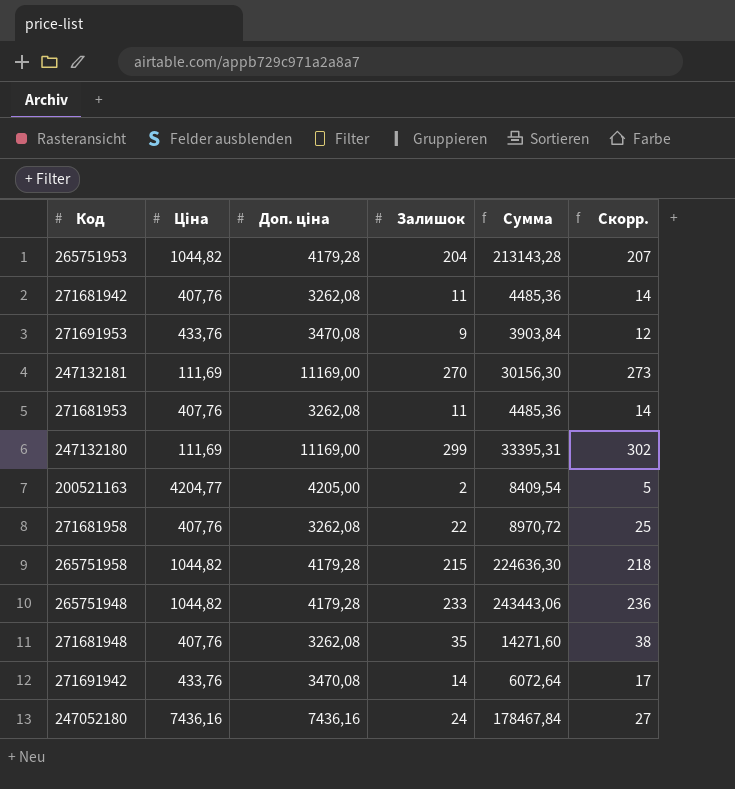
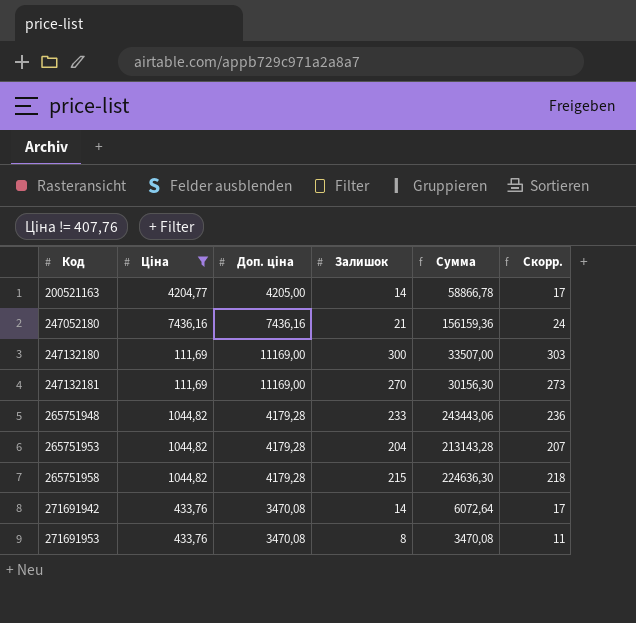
filter: none -> Ціна != 407,76
row order: none -> Код ascending
200521163 | Залишок: 2 -> 14
200521163 | Сумма: 8409,54 -> 58866,78
200521163 | Скорр.: 5 -> 17
247052180 | Залишок: 24 -> 21
247052180 | Сумма: 178467,84 -> 156159,36
247052180 | Скорр.: 27 -> 24
247132180 | Залишок: 299 -> 300
247132180 | Сумма: 33395,31 -> 33507,00
247132180 | Скорр.: 302 -> 303
271691953 | Залишок: 9 -> 8
271691953 | Сумма: 3903,84 -> 3470,08
271691953 | Скорр.: 12 -> 11

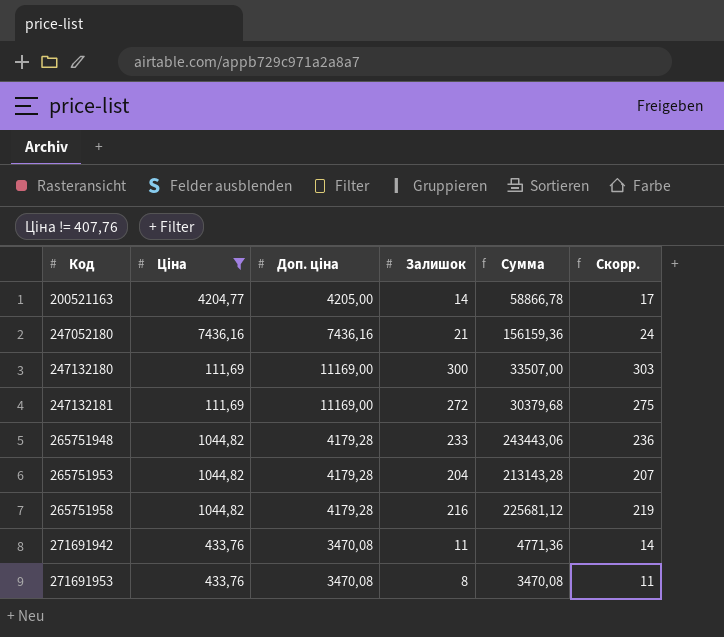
247132181 | Залишок: 270 -> 272
247132181 | Сумма: 30156,30 -> 30379,68
247132181 | Скорр.: 273 -> 275
265751958 | Залишок: 215 -> 216
265751958 | Сумма: 224636,30 -> 225681,12
265751958 | Скорр.: 218 -> 219
271691942 | Залишок: 14 -> 11
271691942 | Сумма: 6072,64 -> 4771,36
271691942 | Скорр.: 17 -> 14

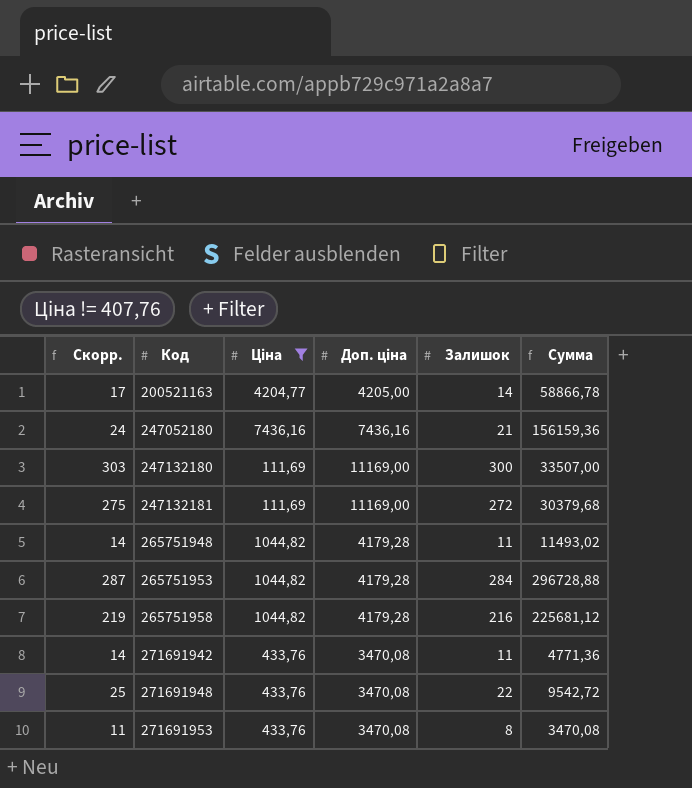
column Скорр. | position: 6 -> 1
265751948 | Скорр.: 236 -> 14
265751948 | Залишок: 233 -> 11
265751948 | Сумма: 243443,06 -> 11493,02
265751953 | Скорр.: 207 -> 287
265751953 | Залишок: 204 -> 284
265751953 | Сумма: 213143,28 -> 296728,88
row 271691948: none -> 25 | 433,76 | 3470,08 | 22 | 9542,72

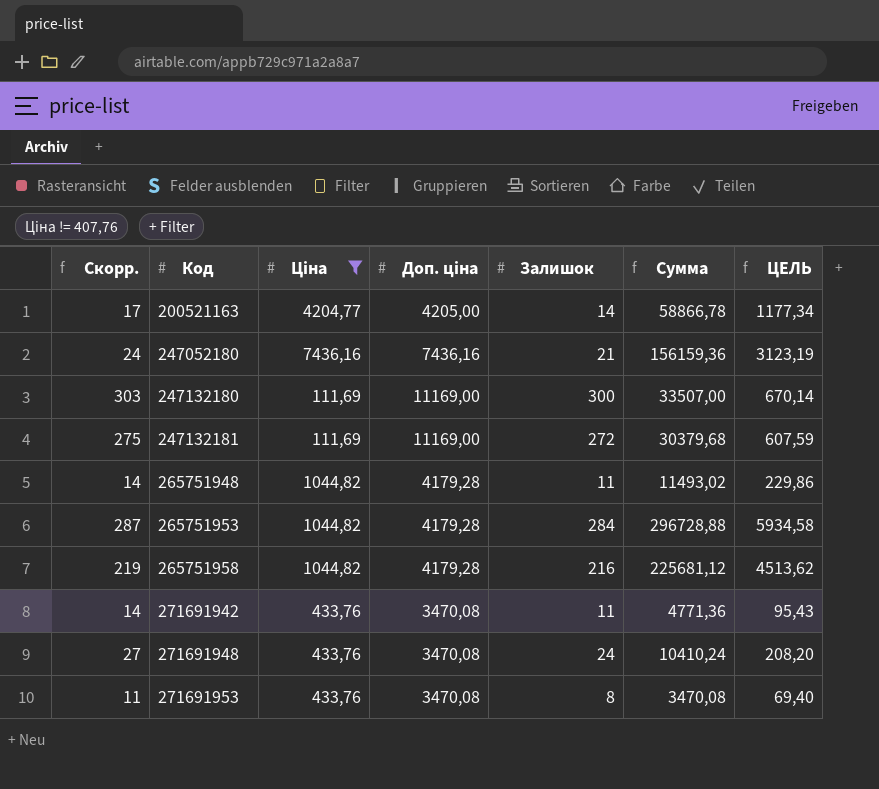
column ЦЕЛЬ | formula: none -> [Сумма] * 0,02
271691948 | Скорр.: 25 -> 27
271691948 | Залишок: 22 -> 24
271691948 | Сумма: 9542,72 -> 10410,24

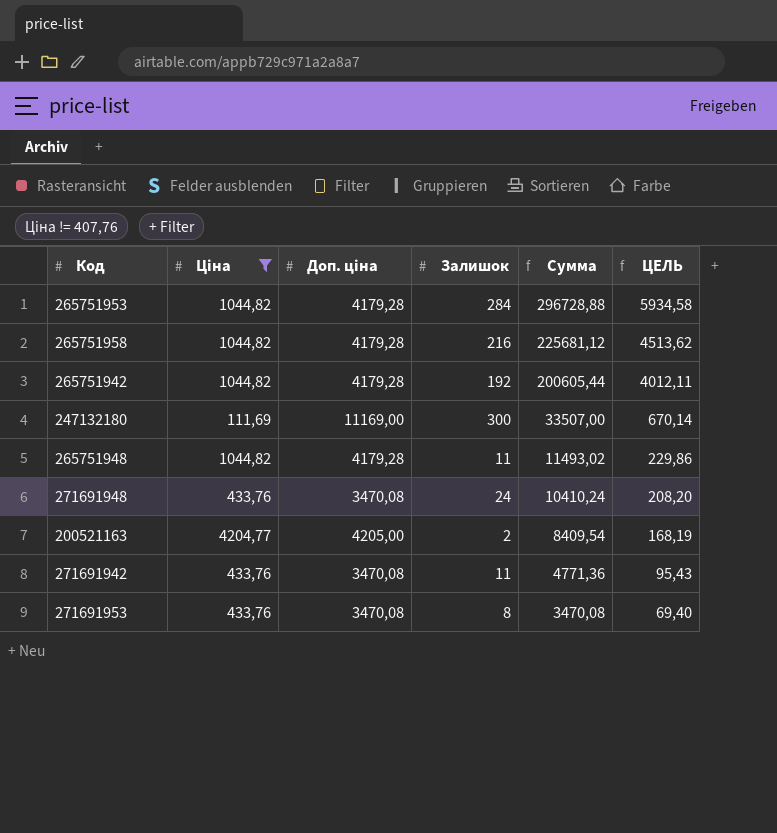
row order: Код ascending -> Сумма descending
column Скорр. | formula: [Залишок] + 3 -> none
row 247052180: 24 | 7436,16 | 7436,16 | 21 | 156159,36 | 3123,19 -> none
row 247132181: 275 | 111,69 | 11169,00 | 272 | 30379,68 | 607,59 -> none
row 265751942: none -> 1044,82 | 4179,28 | 192 | 200605,44 | 4012,11
200521163 | Залишок: 14 -> 2
200521163 | Сумма: 58866,78 -> 8409,54
200521163 | ЦЕЛЬ: 1177,34 -> 168,19

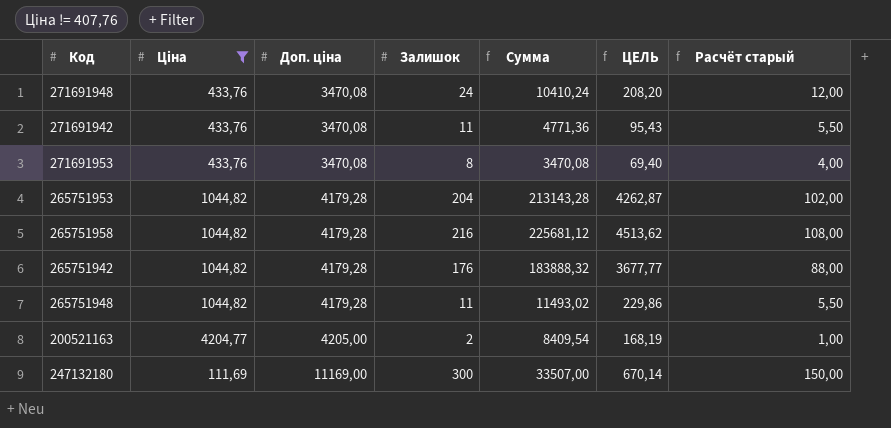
row order: Сумма descending -> Доп. ціна ascending
column Расчёт старый | formula: none -> [Залишок] * 0,5
265751953 | Залишок: 284 -> 204
265751953 | Сумма: 296728,88 -> 213143,28
265751953 | ЦЕЛЬ: 5934,58 -> 4262,87
265751942 | Залишок: 192 -> 176
265751942 | Сумма: 200605,44 -> 183888,32
265751942 | ЦЕЛЬ: 4012,11 -> 3677,77

